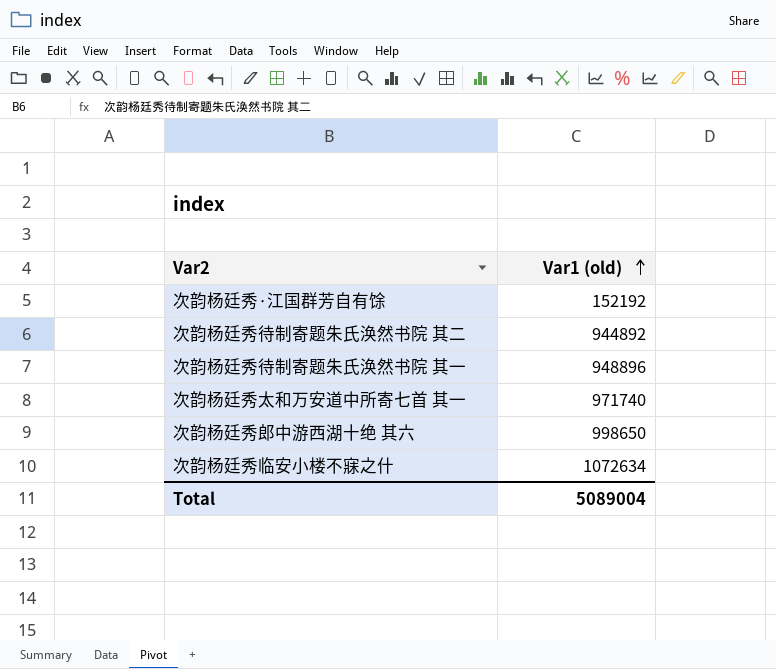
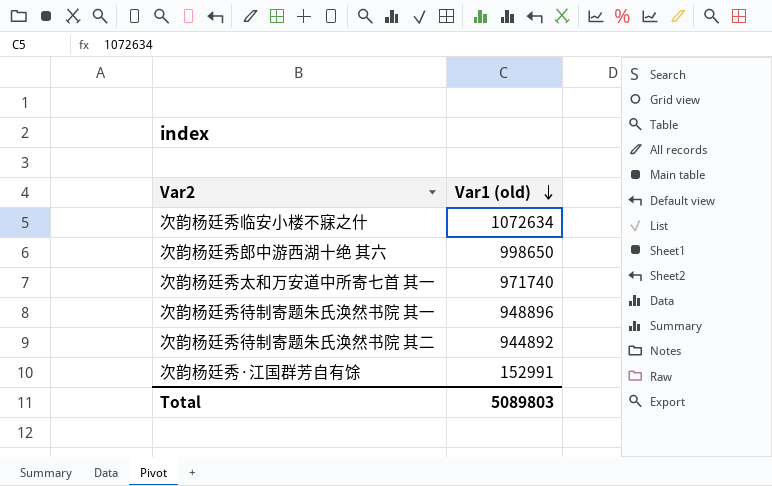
row order: Var1 (old) ascending -> Var1 (old) descending
次韵杨廷秀·江国群芳自有馀 | Var1 (old): 152192 -> 152991
Total | Var1 (old): 5089004 -> 5089803

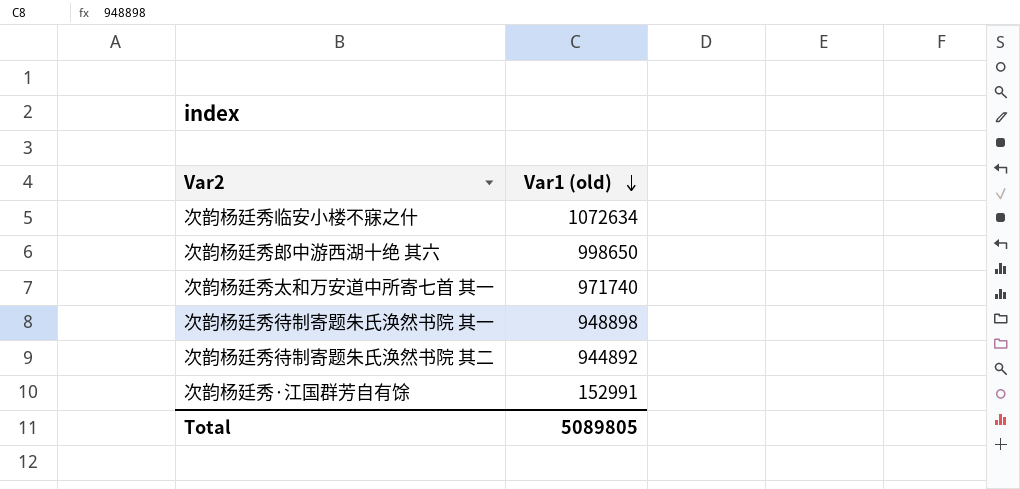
次韵杨廷秀待制寄题朱氏涣然书院 其一 | Var1 (old): 948896 -> 948898
Total | Var1 (old): 5089803 -> 5089805

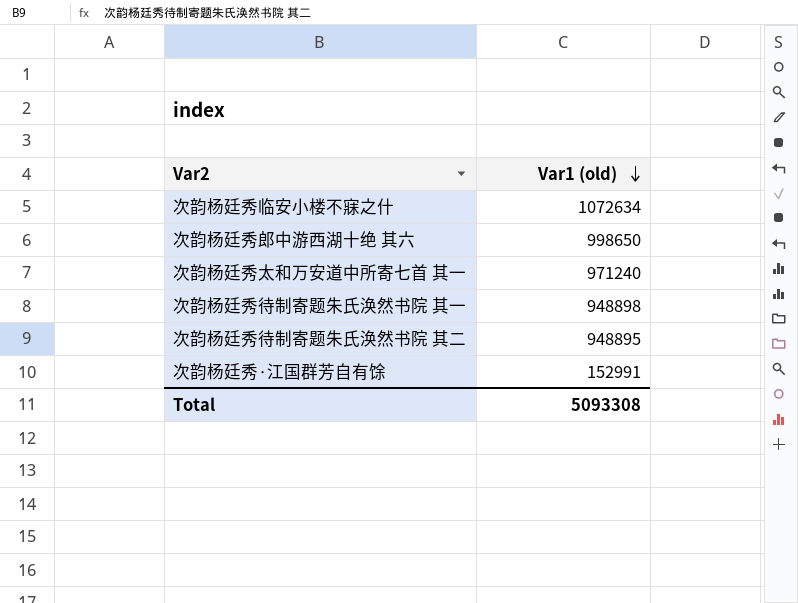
次韵杨廷秀太和万安道中所寄七首 其一 | Var1 (old): 971740 -> 971240
次韵杨廷秀待制寄题朱氏涣然书院 其二 | Var1 (old): 944892 -> 948895
Total | Var1 (old): 5089805 -> 5093308

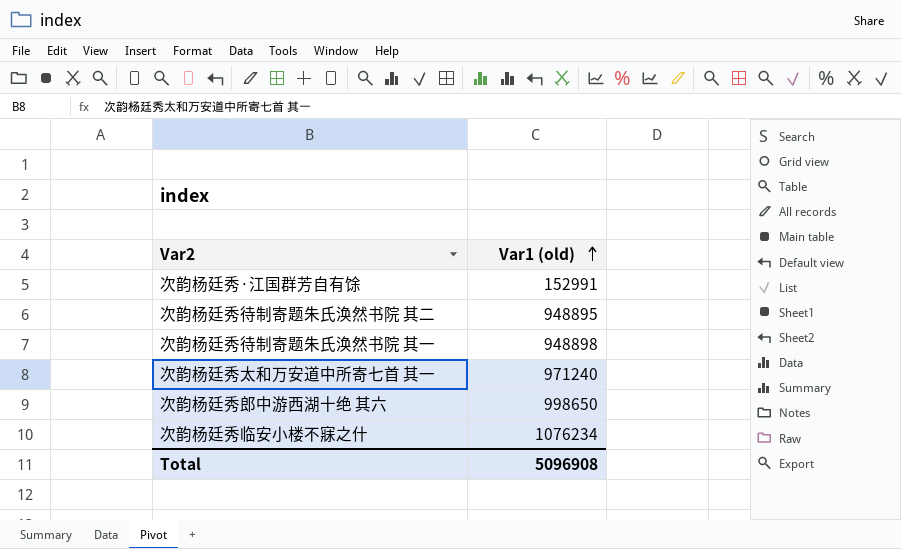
row order: Var1 (old) descending -> Var1 (old) ascending
次韵杨廷秀临安小楼不寐之什 | Var1 (old): 1072634 -> 1076234
Total | Var1 (old): 5093308 -> 5096908

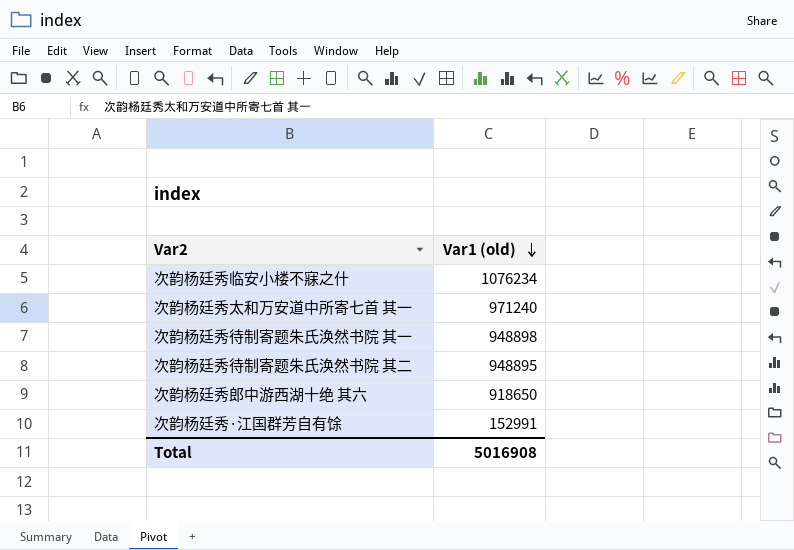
row order: Var1 (old) ascending -> Var1 (old) descending
次韵杨廷秀郎中游西湖十绝 其六 | Var1 (old): 998650 -> 918650
Total | Var1 (old): 5096908 -> 5016908

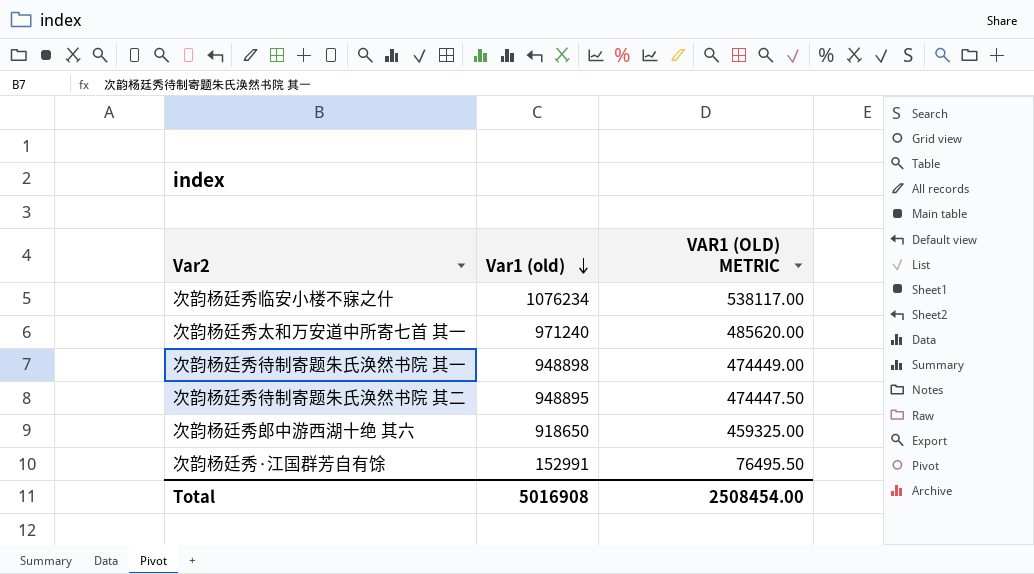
column VAR1 (OLD) METRIC | formula: none -> [Var1 (old)] * 0.5

